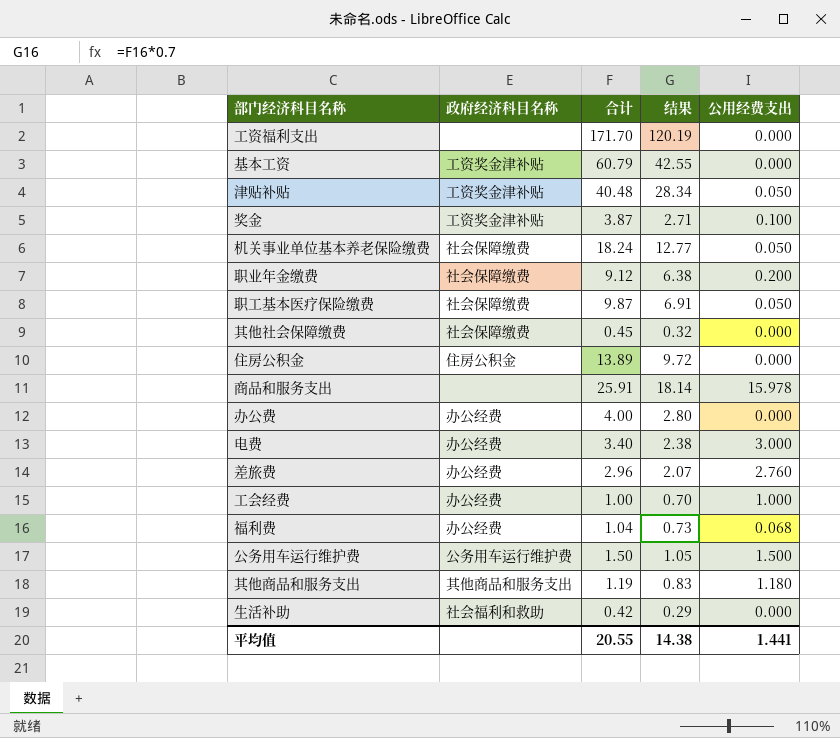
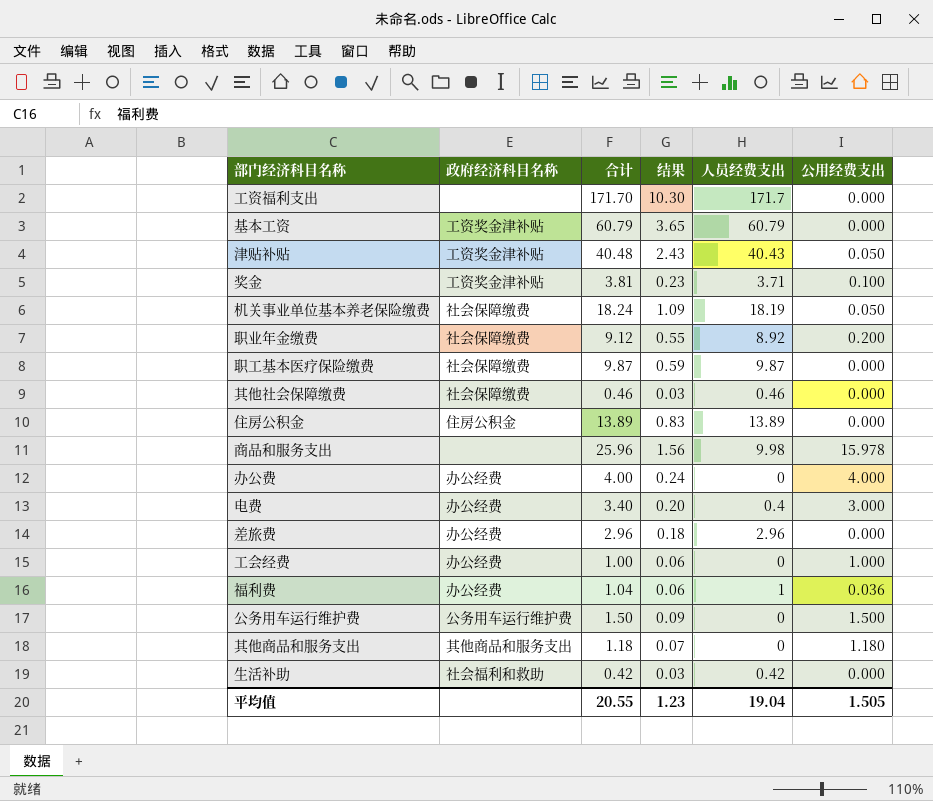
column 结果 | formula: [合计] * 0.7 -> [合计] * 0.06
column 人员经费支出 | formula: none -> [合计] - [公用经费支出]
奖金 | 合计: 3.87 -> 3.81
职工基本医疗保险缴费 | 公用经费支出: 0.050 -> 0.000
其他社会保障缴费 | 合计: 0.45 -> 0.46
商品和服务支出 | 合计: 25.91 -> 25.96
办公费 | 公用经费支出: 0.000 -> 4.000
差旅费 | 公用经费支出: 2.760 -> 0.000
福利费 | 公用经费支出: 0.068 -> 0.036
其他商品和服务支出 | 合计: 1.19 -> 1.18
平均值 | 结果: 14.38 -> 1.23
平均值 | 公用经费支出: 1.441 -> 1.505

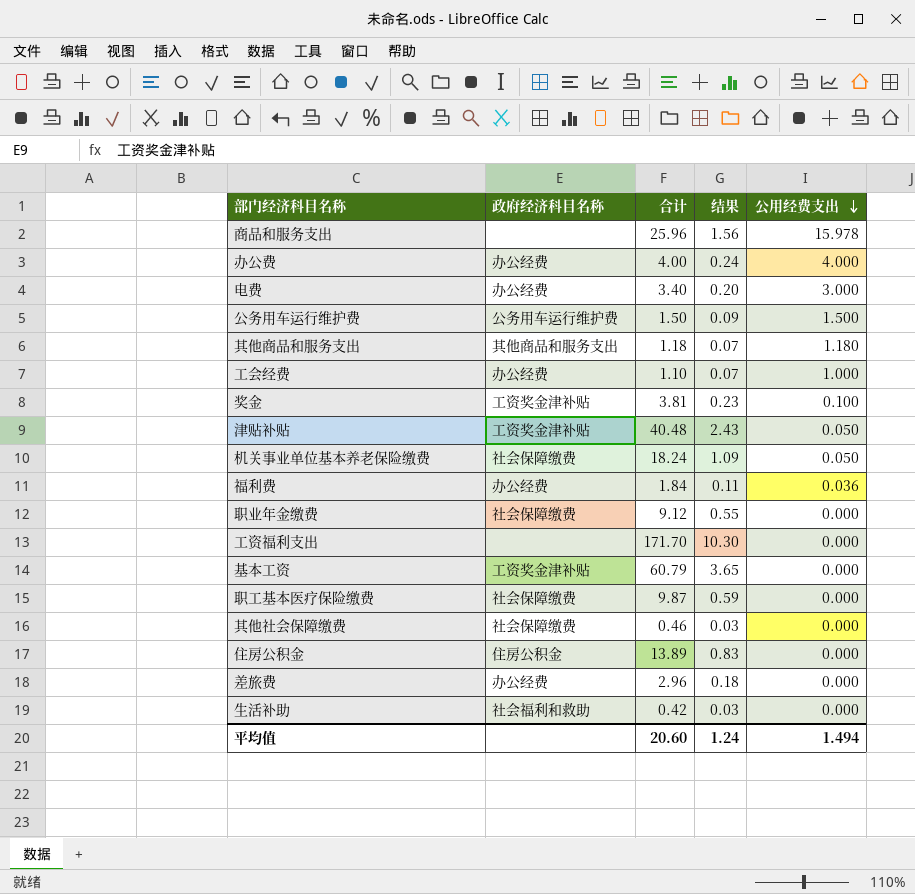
row order: none -> 公用经费支出 descending
column 人员经费支出 | formula: [合计] - [公用经费支出] -> none
工会经费 | 合计: 1.00 -> 1.10
工会经费 | 结果: 0.06 -> 0.07
福利费 | 合计: 1.04 -> 1.84
福利费 | 结果: 0.06 -> 0.11
职业年金缴费 | 公用经费支出: 0.200 -> 0.000
平均值 | 合计: 20.55 -> 20.60
平均值 | 结果: 1.23 -> 1.24
平均值 | 公用经费支出: 1.505 -> 1.494

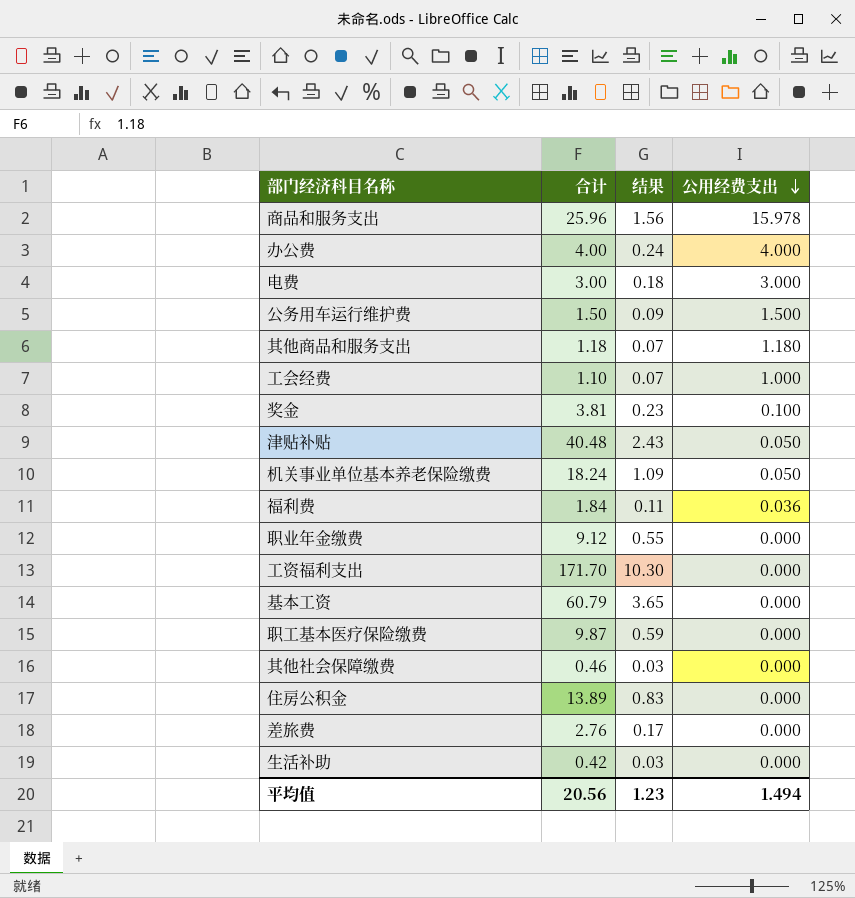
column 政府经济科目名称 | position: 2 -> none
电费 | 合计: 3.40 -> 3.00
电费 | 结果: 0.20 -> 0.18
差旅费 | 合计: 2.96 -> 2.76
差旅费 | 结果: 0.18 -> 0.17
平均值 | 合计: 20.60 -> 20.56
平均值 | 结果: 1.24 -> 1.23

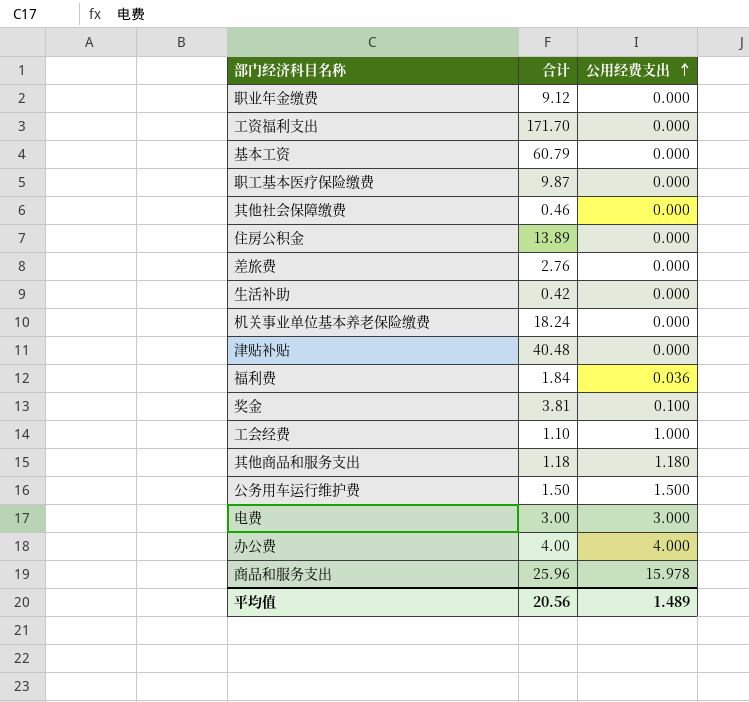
row order: 公用经费支出 descending -> 公用经费支出 ascending
column 结果 | formula: [合计] * 0.06 -> none
机关事业单位基本养老保险缴费 | 公用经费支出: 0.050 -> 0.000
津贴补贴 | 公用经费支出: 0.050 -> 0.000
平均值 | 公用经费支出: 1.494 -> 1.489

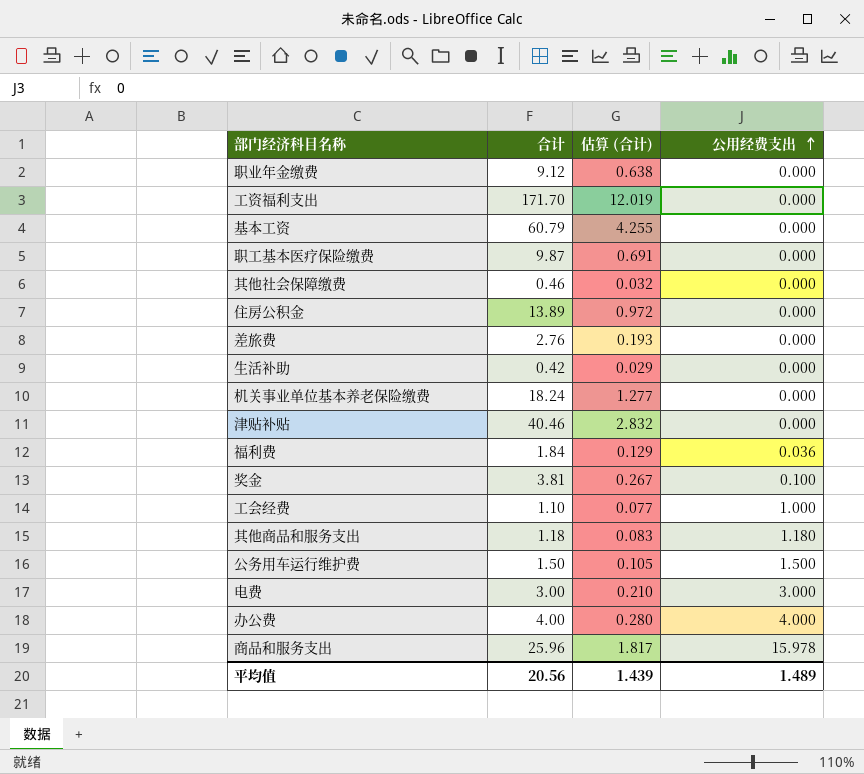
column 估算 (合计) | formula: none -> [合计] * 0.07
津贴补贴 | 合计: 40.48 -> 40.46

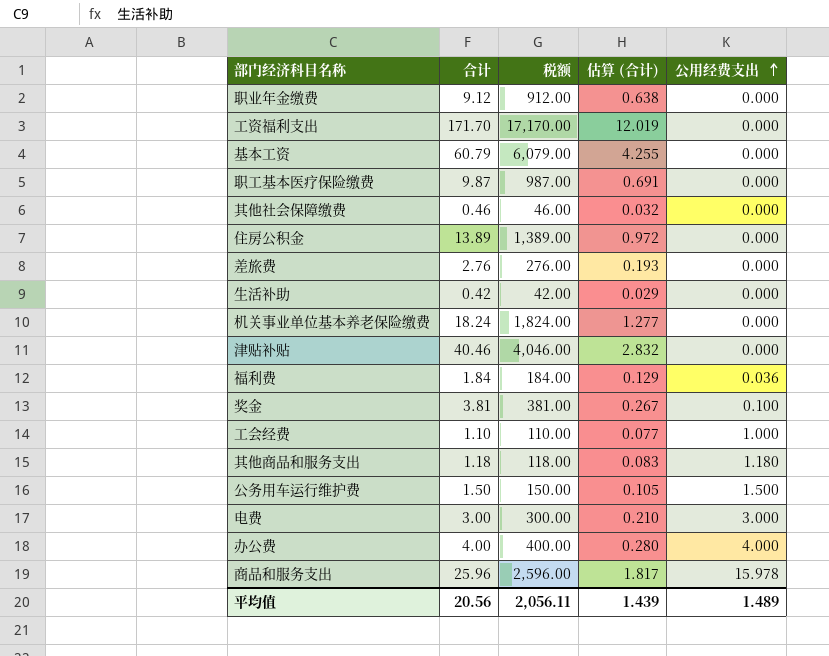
column 税额 | formula: none -> [合计] * 100

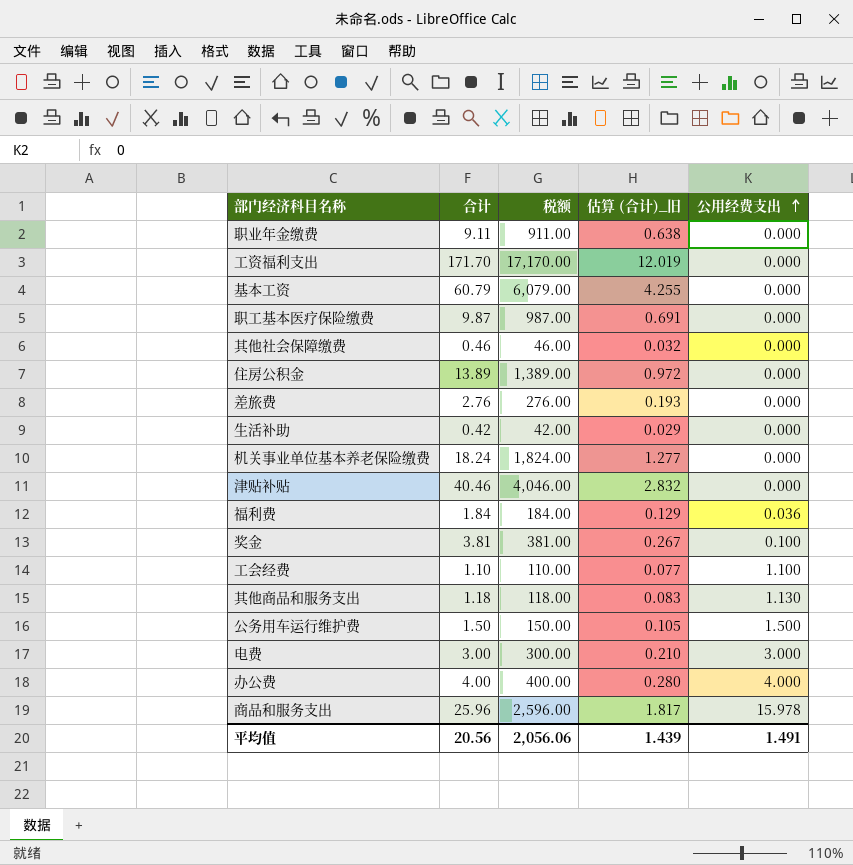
column name: 估算 (合计) -> 估算 (合计)_旧
职业年金缴费 | 合计: 9.12 -> 9.11
职业年金缴费 | 税额: 912.00 -> 911.00
工会经费 | 公用经费支出: 1.000 -> 1.100
其他商品和服务支出 | 公用经费支出: 1.180 -> 1.130
平均值 | 税额: 2,056.11 -> 2,056.06
平均值 | 公用经费支出: 1.489 -> 1.491

